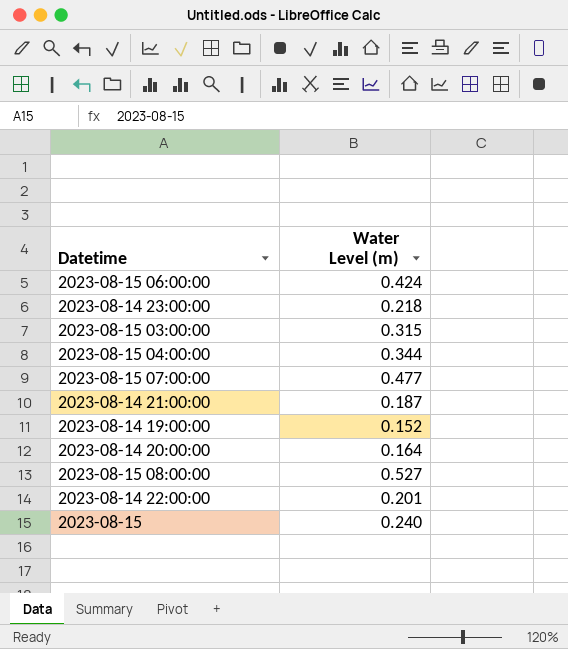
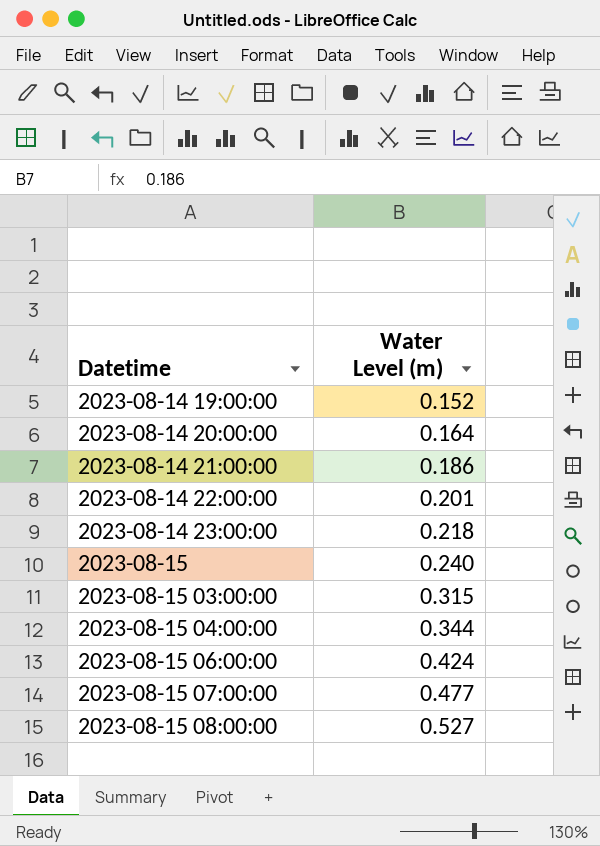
row order: none -> Datetime ascending
2023-08-14 21:00:00 | Water Level (m): 0.187 -> 0.186

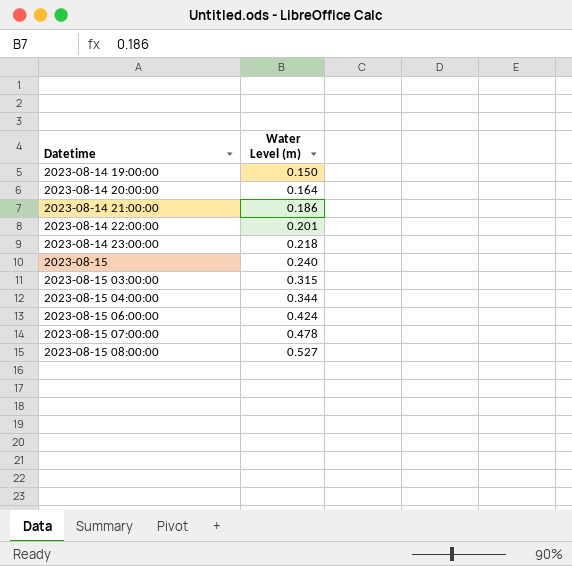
2023-08-14 19:00:00 | Water Level (m): 0.152 -> 0.150
2023-08-15 07:00:00 | Water Level (m): 0.477 -> 0.478

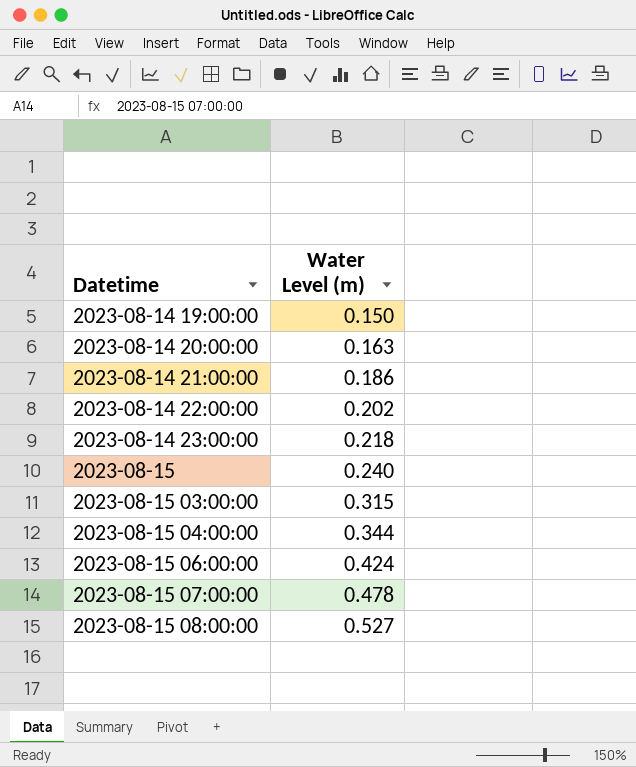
2023-08-14 20:00:00 | Water Level (m): 0.164 -> 0.163
2023-08-14 22:00:00 | Water Level (m): 0.201 -> 0.202

